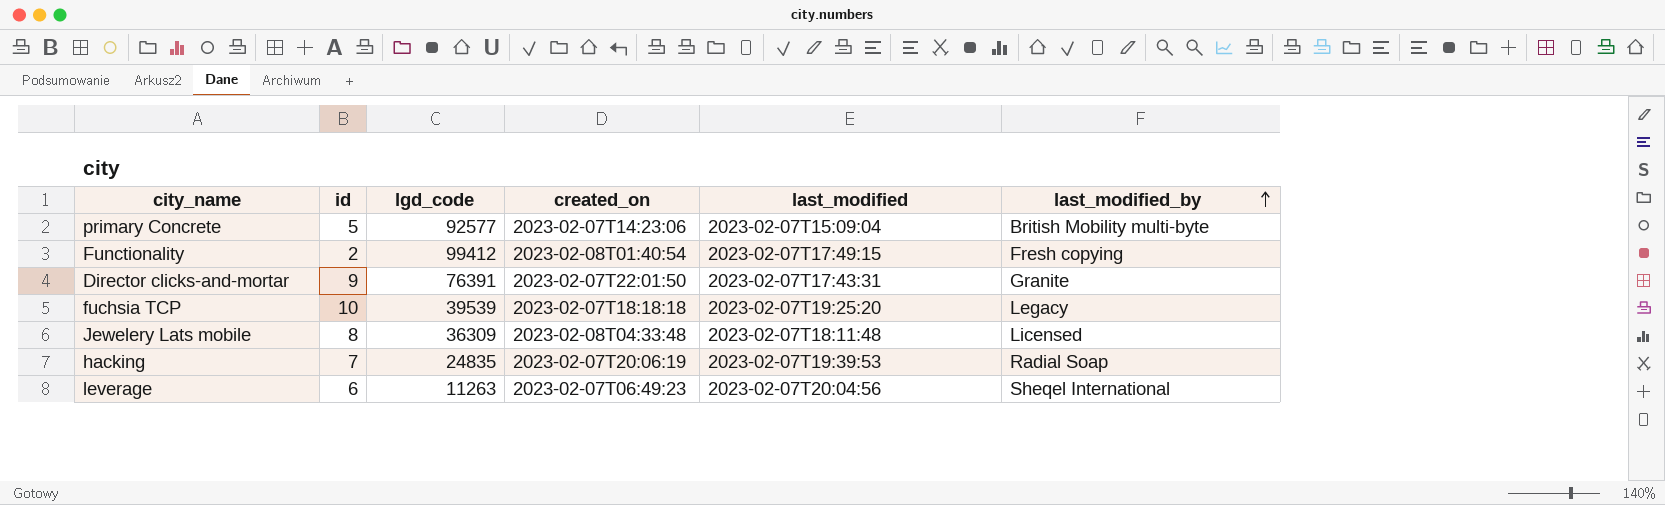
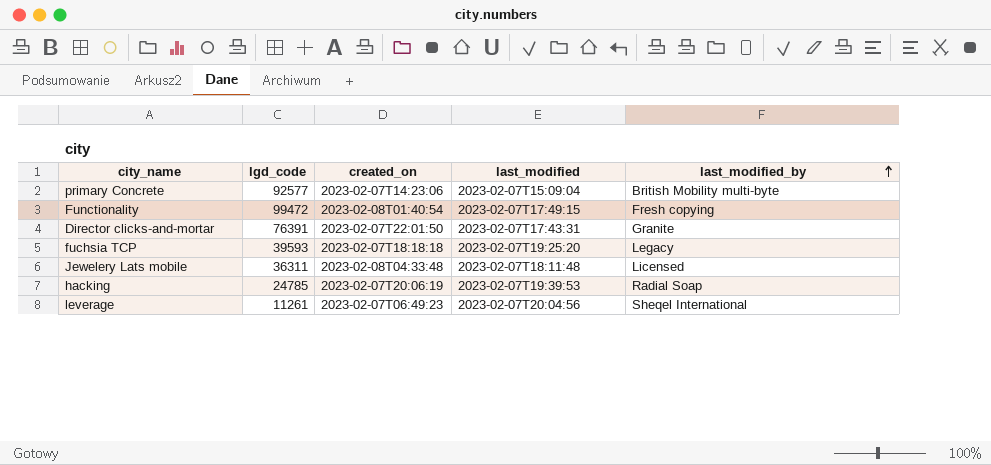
column id | position: 2 -> none
Functionality | lgd_code: 99412 -> 99472
fuchsia TCP | lgd_code: 39539 -> 39593
Jewelery Lats mobile | lgd_code: 36309 -> 36311
hacking | lgd_code: 24835 -> 24785
leverage | lgd_code: 11263 -> 11261

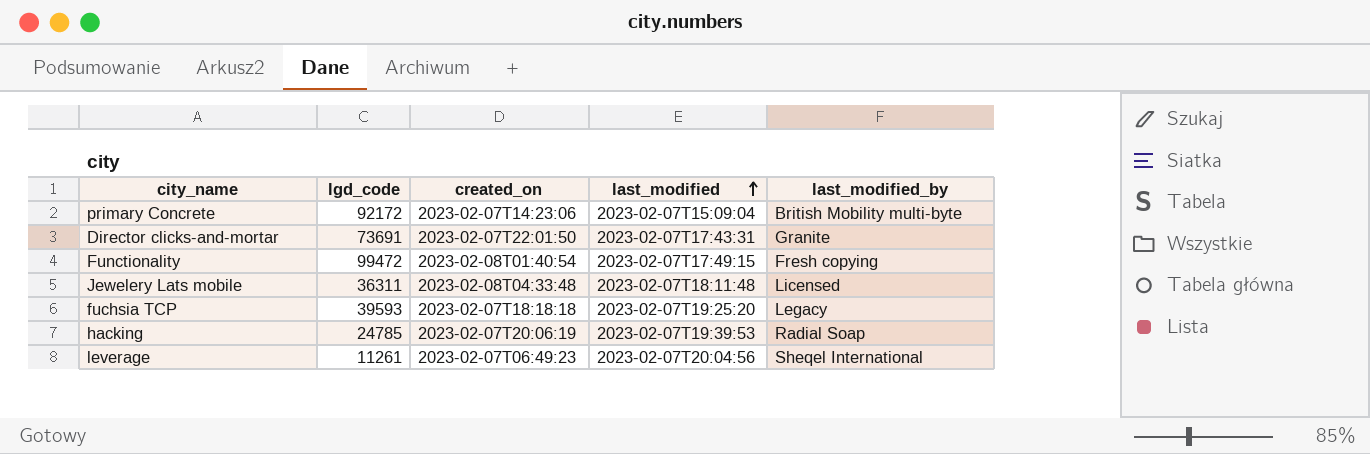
row order: last_modified_by ascending -> last_modified ascending
primary Concrete | lgd_code: 92577 -> 92172
Director clicks-and-mortar | lgd_code: 76391 -> 73691

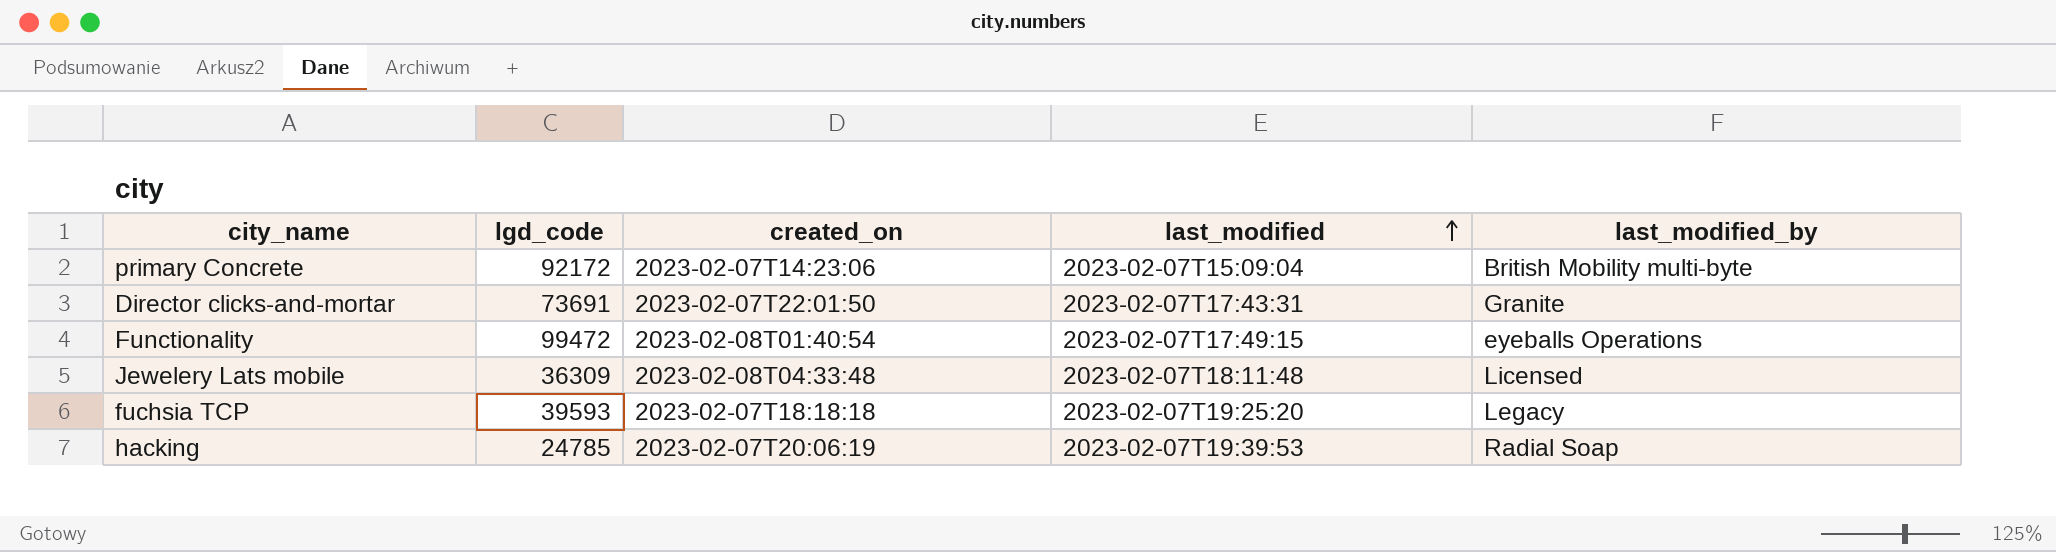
row leverage: 11261 | 2023-02-07T06:49:23 | 2023-02-07T20:04:56 | Sheqel International -> none
Functionality | last_modified_by: Fresh copying -> eyeballs Operations
Jewelery Lats mobile | lgd_code: 36311 -> 36309

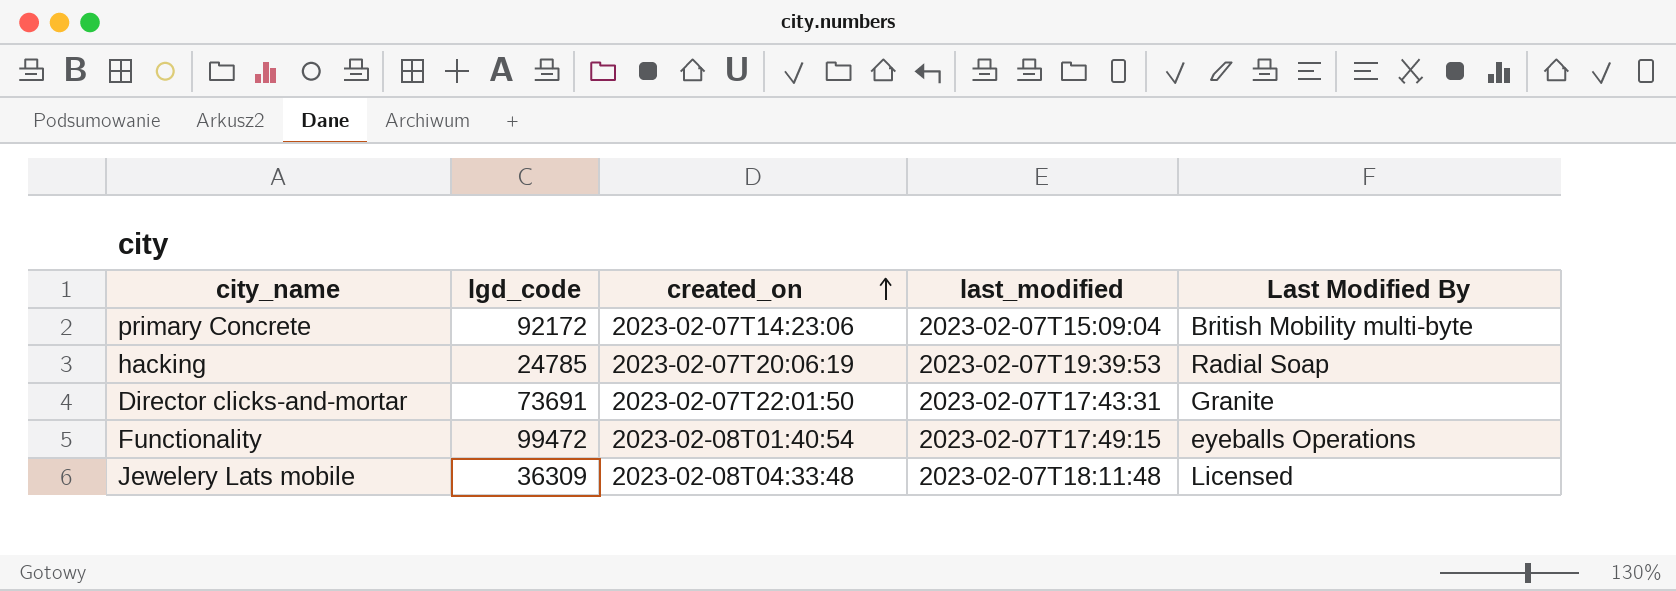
row order: last_modified ascending -> created_on ascending
column name: last_modified_by -> Last Modified By
row fuchsia TCP: 39593 | 2023-02-07T18:18:18 | 2023-02-07T19:25:20 | Legacy -> none

